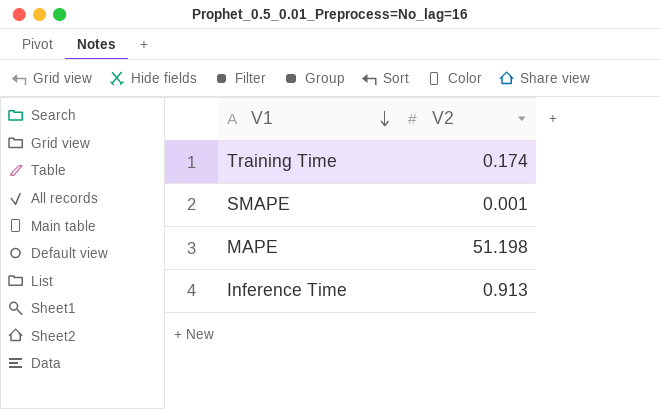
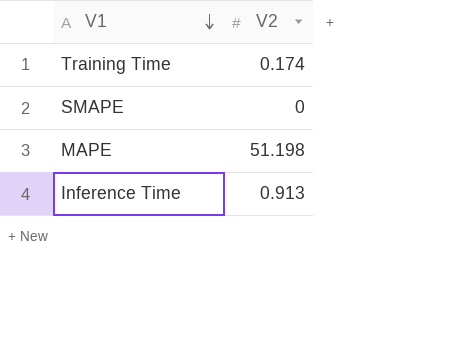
SMAPE | V2: 0.001 -> 0

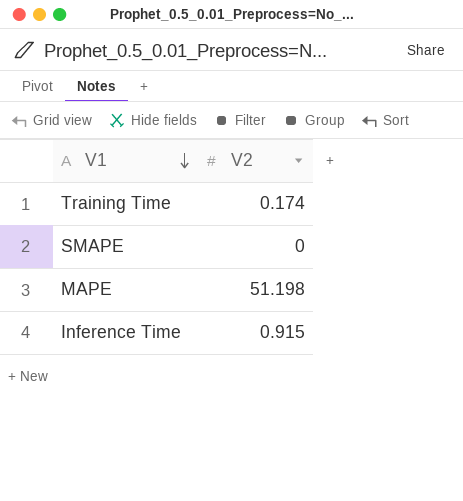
Inference Time | V2: 0.913 -> 0.915

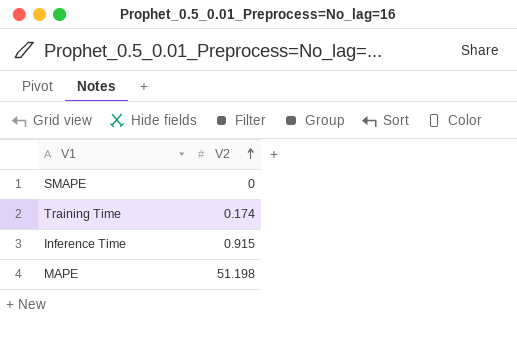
row order: V1 descending -> V2 ascending

